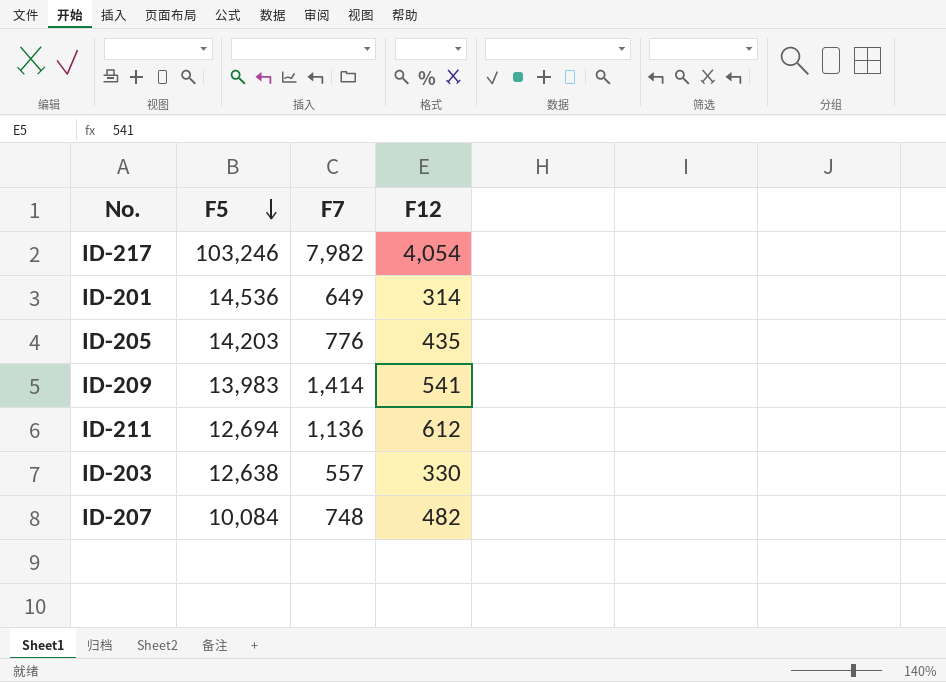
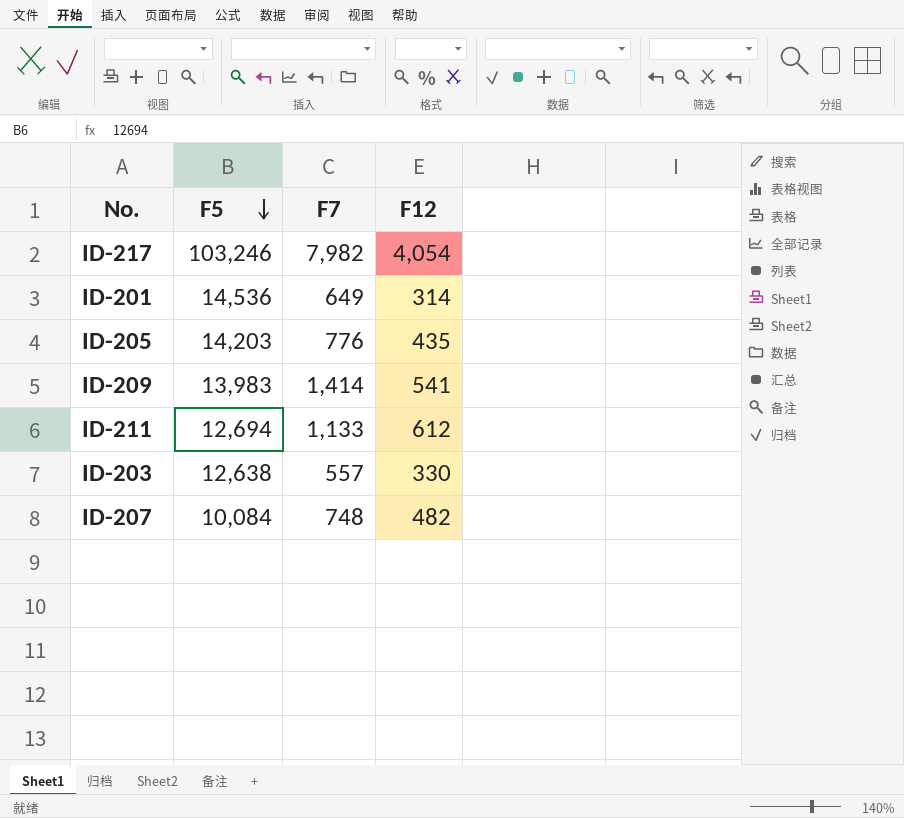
ID-211 | F7: 1,136 -> 1,133

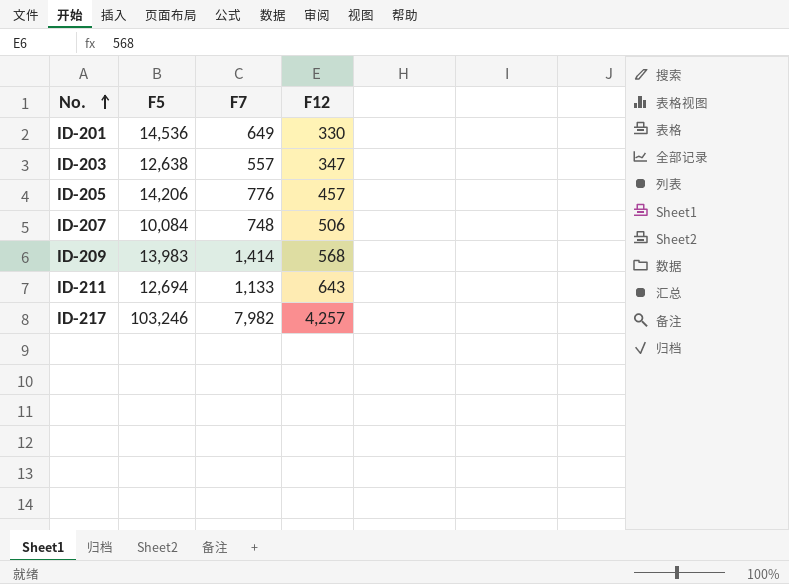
row order: F5 descending -> No. ascending
ID-201 | F12: 314 -> 330
ID-203 | F12: 330 -> 347
ID-205 | F5: 14,203 -> 14,206
ID-205 | F12: 435 -> 457
ID-207 | F12: 482 -> 506
ID-209 | F12: 541 -> 568
ID-211 | F12: 612 -> 643
ID-217 | F12: 4,054 -> 4,257

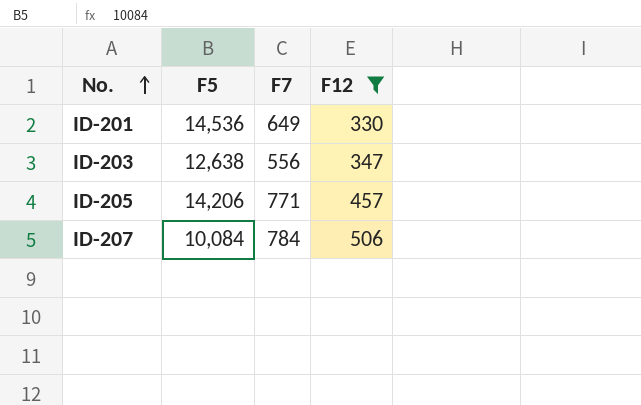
filter: none -> F12 <= 506
ID-203 | F7: 557 -> 556
ID-205 | F7: 776 -> 771
ID-207 | F7: 748 -> 784

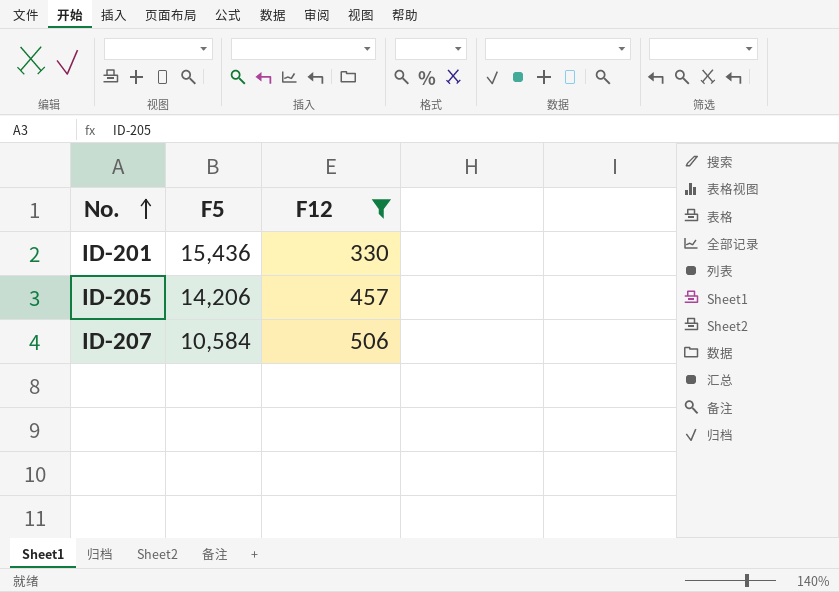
column F7 | position: 3 -> none
row ID-203: 12,638 | 556 | 347 -> none
ID-201 | F5: 14,536 -> 15,436
ID-207 | F5: 10,084 -> 10,584

